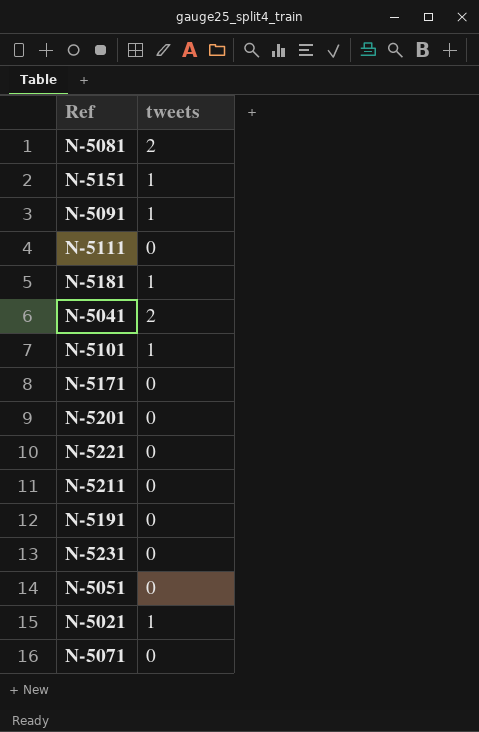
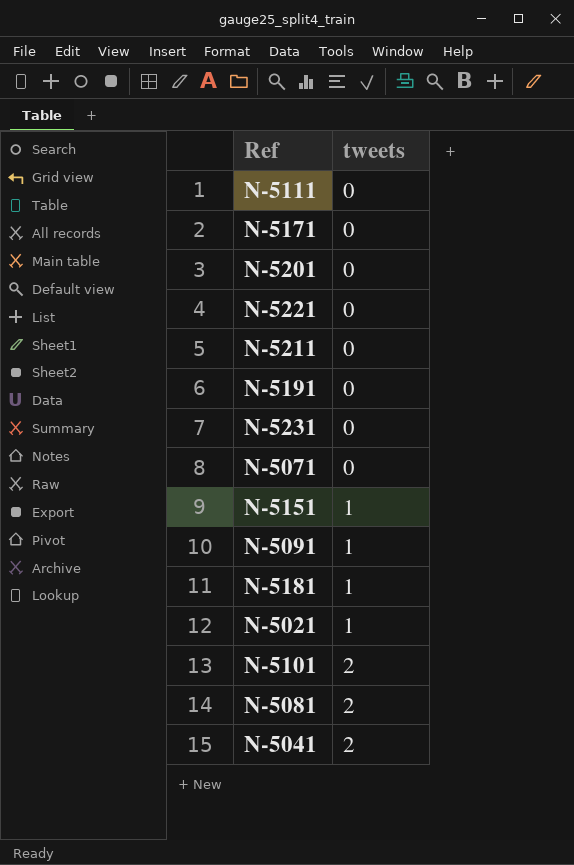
row order: none -> tweets ascending
row N-5051: 0 -> none
N-5101 | tweets: 1 -> 2

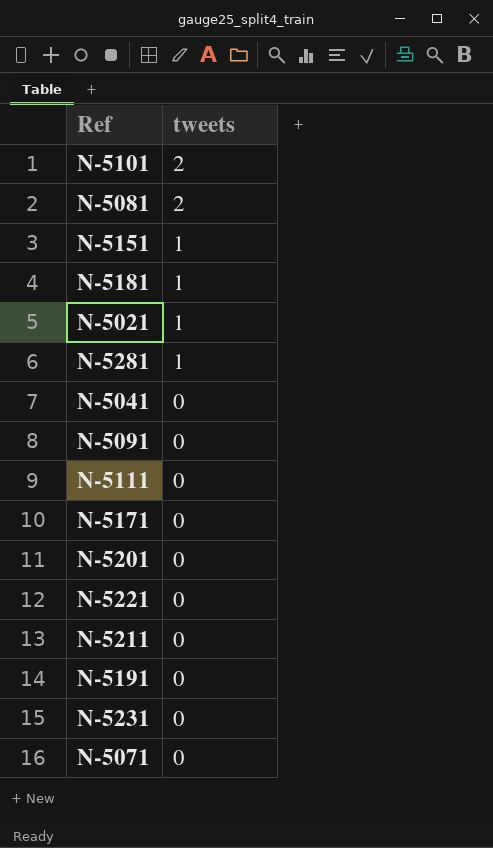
row order: tweets ascending -> tweets descending
row N-5281: none -> 1
N-5041 | tweets: 2 -> 0
N-5091 | tweets: 1 -> 0

